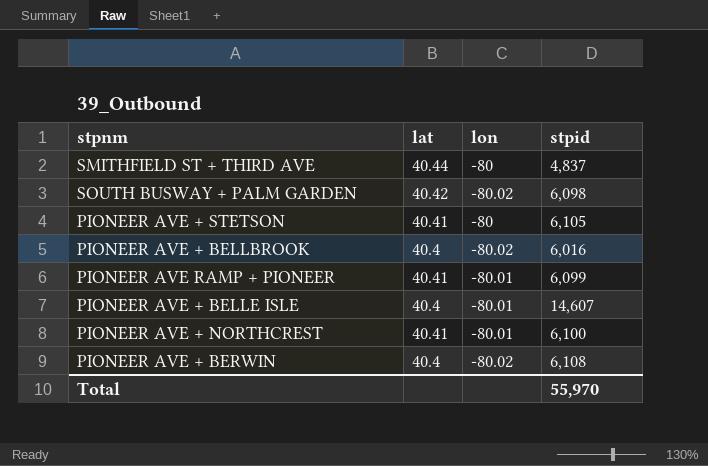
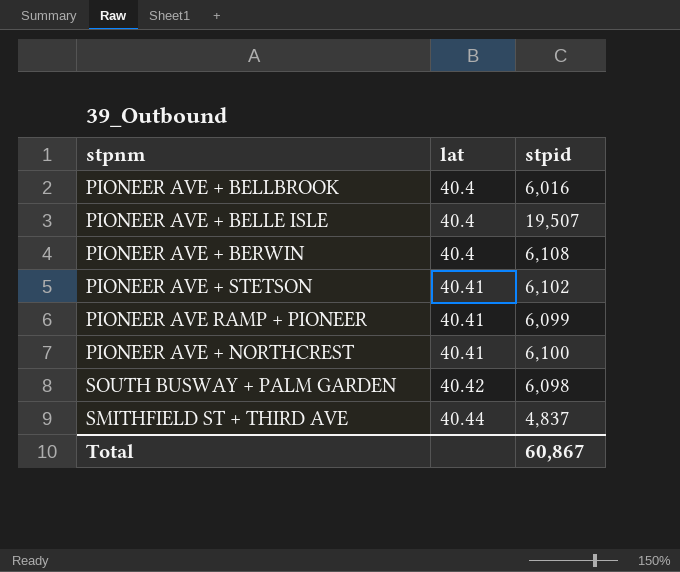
row order: none -> lat ascending
column lon | position: 3 -> none
PIONEER AVE + BELLE ISLE | stpid: 14,607 -> 19,507
PIONEER AVE + STETSON | stpid: 6,105 -> 6,102
Total | stpid: 55,970 -> 60,867

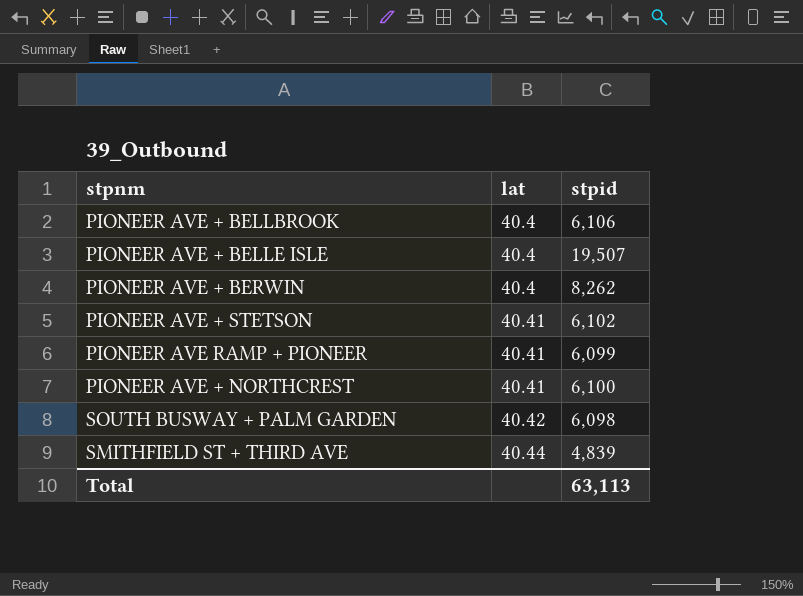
PIONEER AVE + BELLBROOK | stpid: 6,016 -> 6,106
PIONEER AVE + BERWIN | stpid: 6,108 -> 8,262
SMITHFIELD ST + THIRD AVE | stpid: 4,837 -> 4,839
Total | stpid: 60,867 -> 63,113

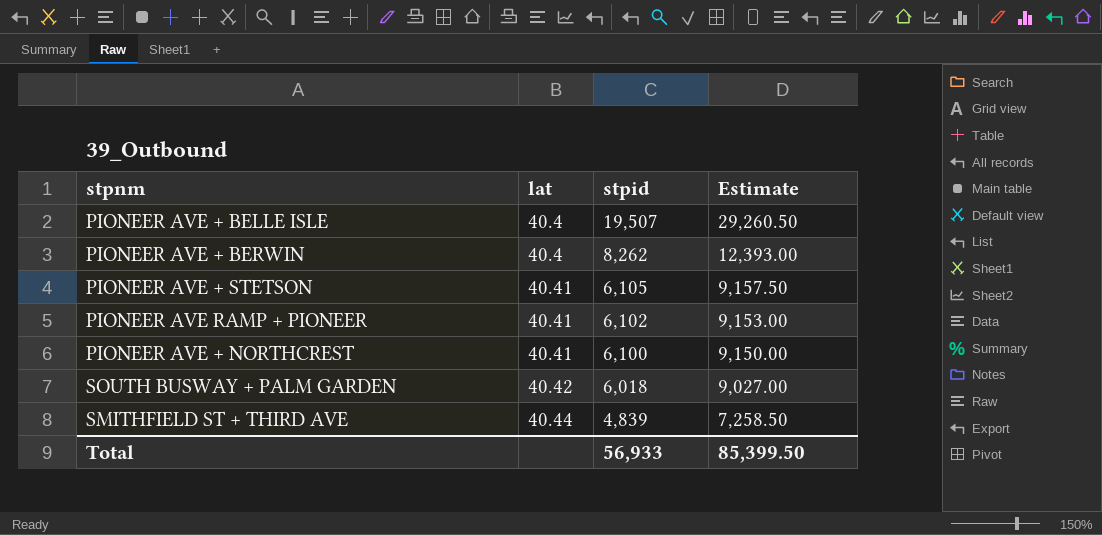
column Estimate | formula: none -> [stpid] * 1.5
row PIONEER AVE + BELLBROOK: 40.4 | 6,106 -> none
PIONEER AVE + STETSON | stpid: 6,102 -> 6,105
PIONEER AVE RAMP + PIONEER | stpid: 6,099 -> 6,102
SOUTH BUSWAY + PALM GARDEN | stpid: 6,098 -> 6,018
Total | stpid: 63,113 -> 56,933

